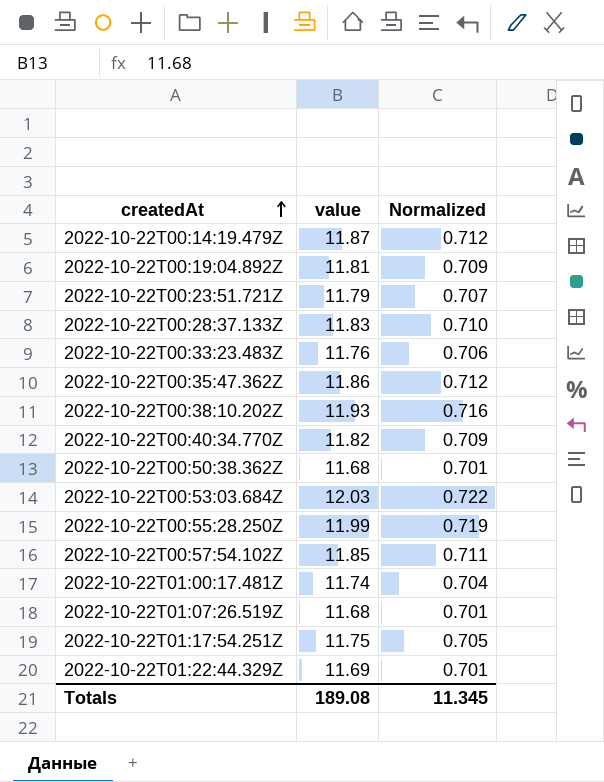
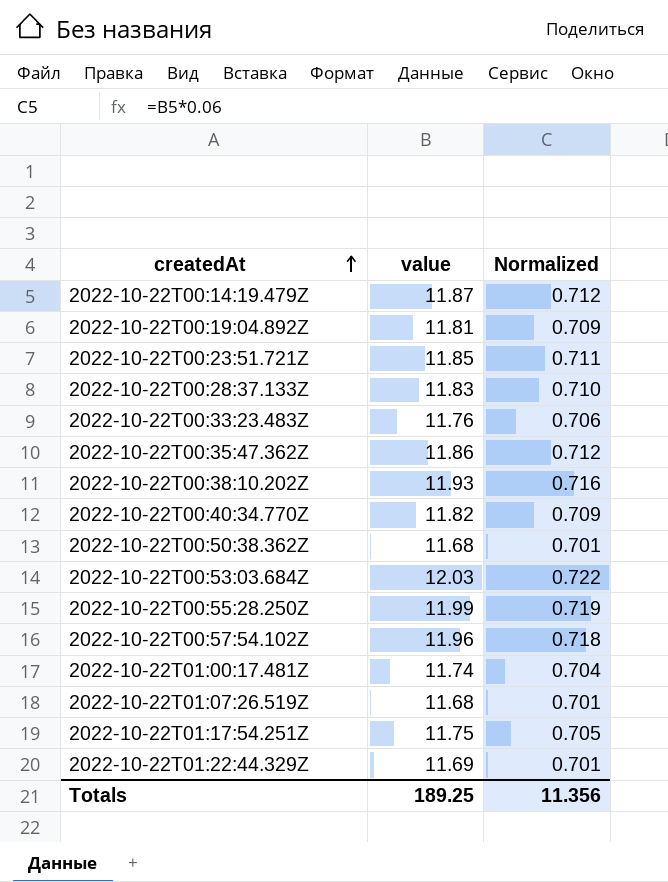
2022-10-22T00:23:51.721Z | value: 11.79 -> 11.85
2022-10-22T00:23:51.721Z | Normalized: 0.707 -> 0.711
2022-10-22T00:57:54.102Z | value: 11.85 -> 11.96
2022-10-22T00:57:54.102Z | Normalized: 0.711 -> 0.718
Totals | value: 189.08 -> 189.25
Totals | Normalized: 11.345 -> 11.356

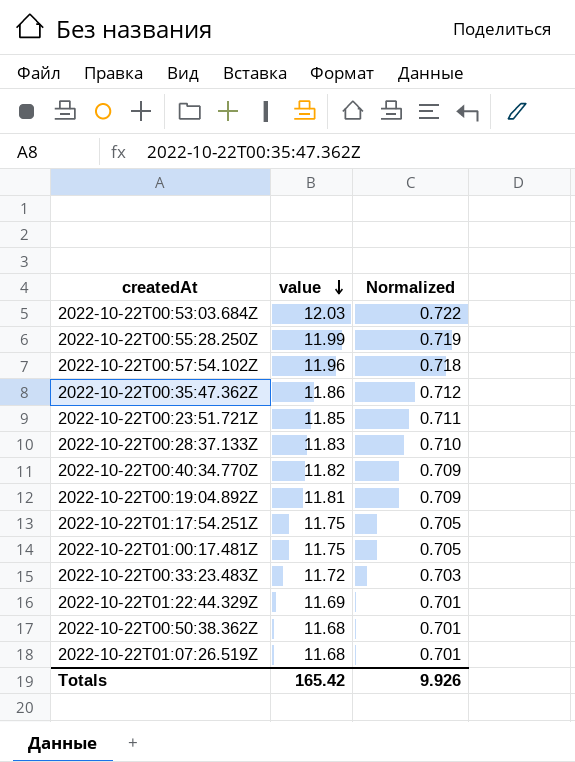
row order: createdAt ascending -> value descending
row 2022-10-22T00:14:19.479Z: 11.87 | 0.712 -> none
row 2022-10-22T00:38:10.202Z: 11.93 | 0.716 -> none
2022-10-22T01:00:17.481Z | value: 11.74 -> 11.75
2022-10-22T01:00:17.481Z | Normalized: 0.704 -> 0.705
2022-10-22T00:33:23.483Z | value: 11.76 -> 11.72
2022-10-22T00:33:23.483Z | Normalized: 0.706 -> 0.703
Totals | value: 189.25 -> 165.42
Totals | Normalized: 11.356 -> 9.926

